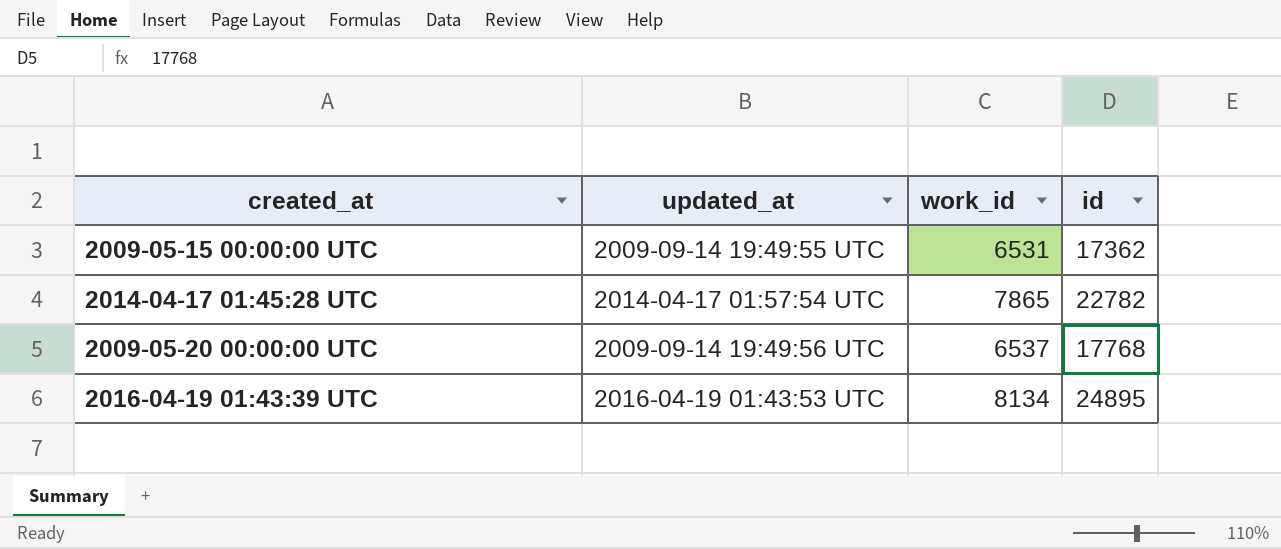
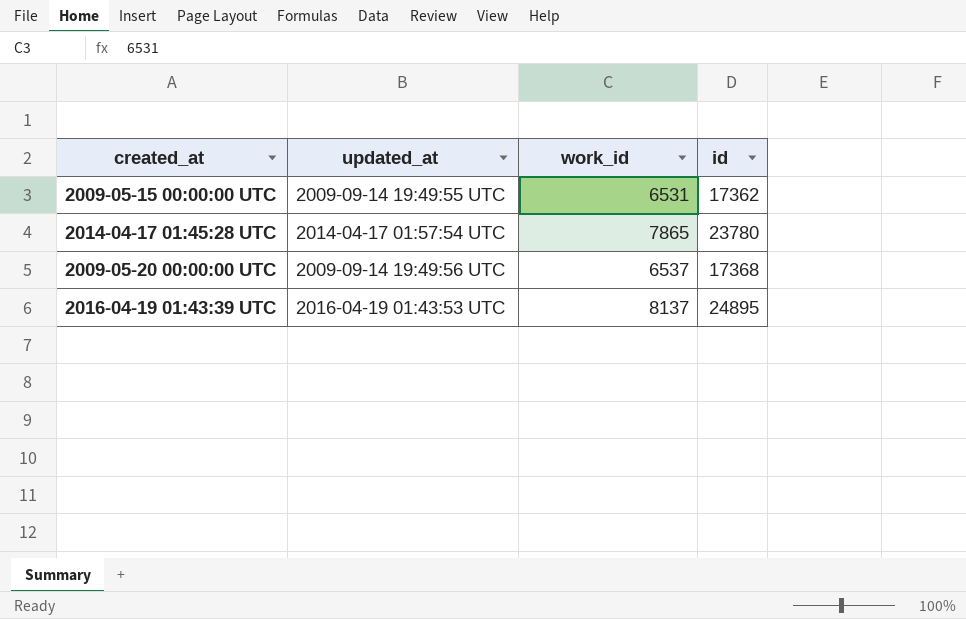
2014-04-17 01:45:28 UTC | id: 22782 -> 23780
2009-05-20 00:00:00 UTC | id: 17768 -> 17368
2016-04-19 01:43:39 UTC | work_id: 8134 -> 8137

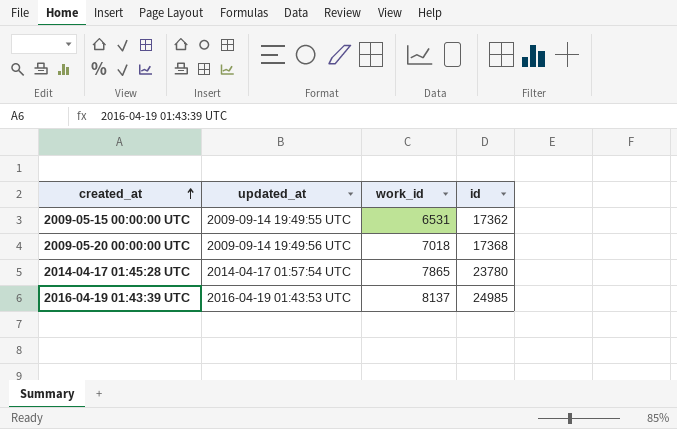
row order: none -> created_at ascending
2009-05-20 00:00:00 UTC | work_id: 6537 -> 7018
2016-04-19 01:43:39 UTC | id: 24895 -> 24985

